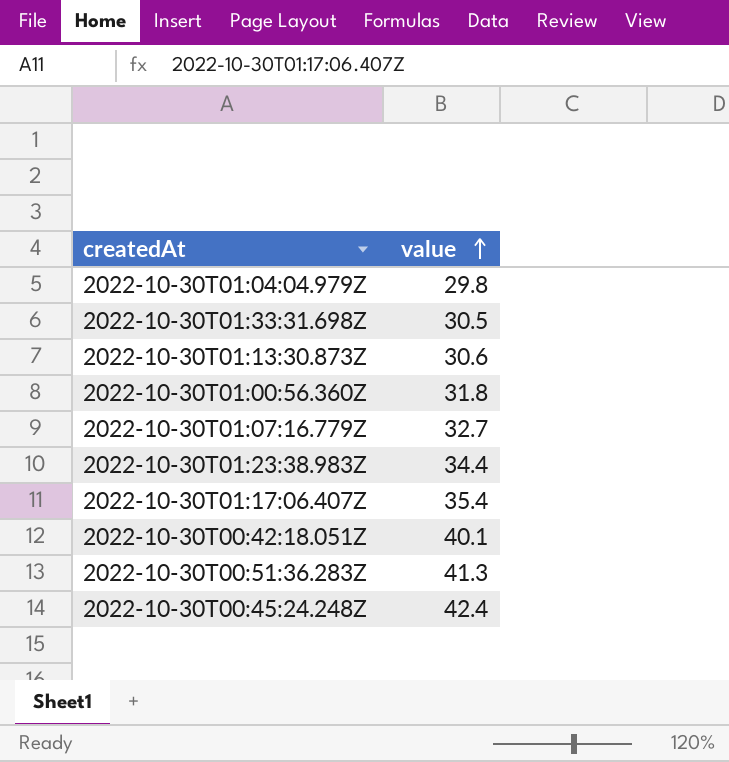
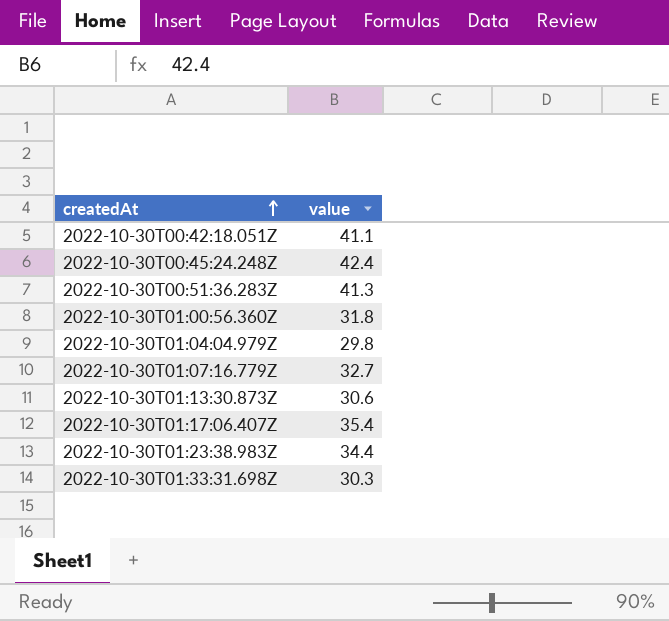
row order: value ascending -> createdAt ascending
2022-10-30T00:42:18.051Z | value: 40.1 -> 41.1
2022-10-30T01:33:31.698Z | value: 30.5 -> 30.3

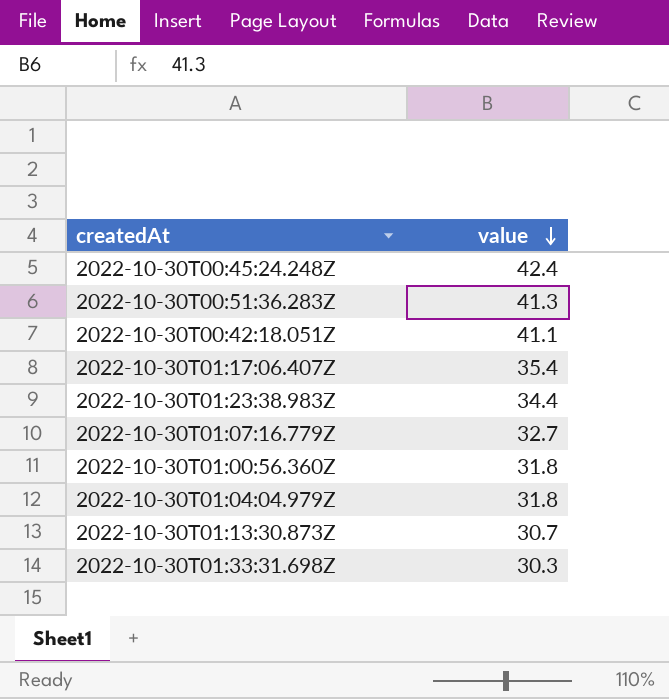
row order: createdAt ascending -> value descending
2022-10-30T01:04:04.979Z | value: 29.8 -> 31.8
2022-10-30T01:13:30.873Z | value: 30.6 -> 30.7

